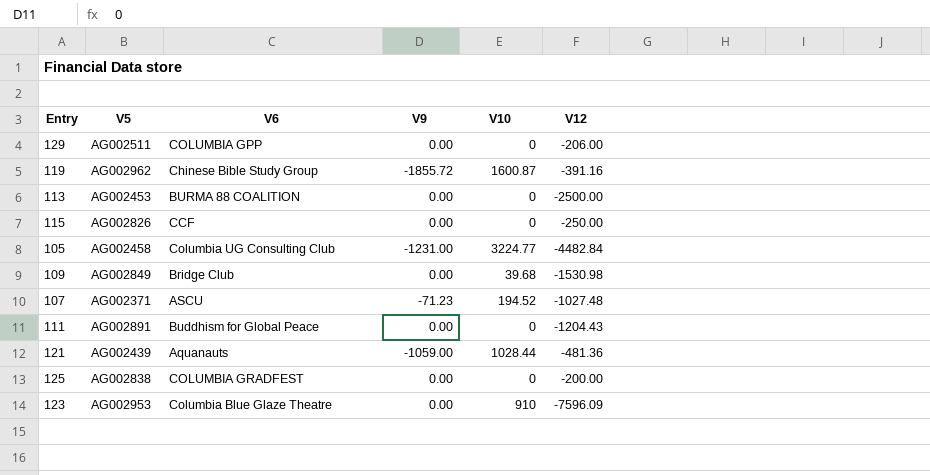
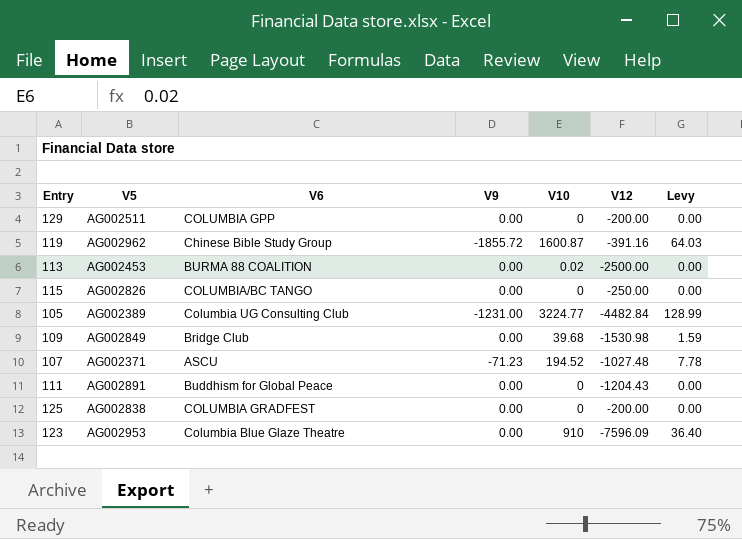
column Levy | formula: none -> [V10] * 0.04
row 121: AG002439 | Aquanauts | -1059.00 | 1028.44 | -481.36 -> none
129 | V12: -206.00 -> -200.00
113 | V10: 0 -> 0.02
115 | V6: CCF -> COLUMBIA/BC TANGO
105 | V5: AG002458 -> AG002389

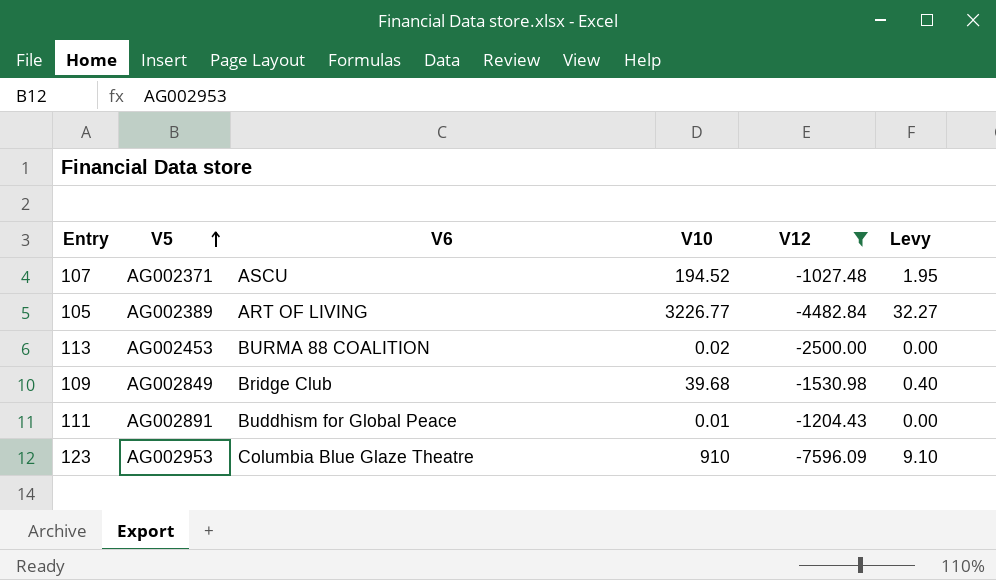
filter: none -> V12 <= -1027.48
row order: none -> V5 ascending
column V9 | position: 4 -> none
column Levy | formula: [V10] * 0.04 -> [V10] * 0.01
105 | V6: Columbia UG Consulting Club -> ART OF LIVING
105 | V10: 3224.77 -> 3226.77
111 | V10: 0 -> 0.01

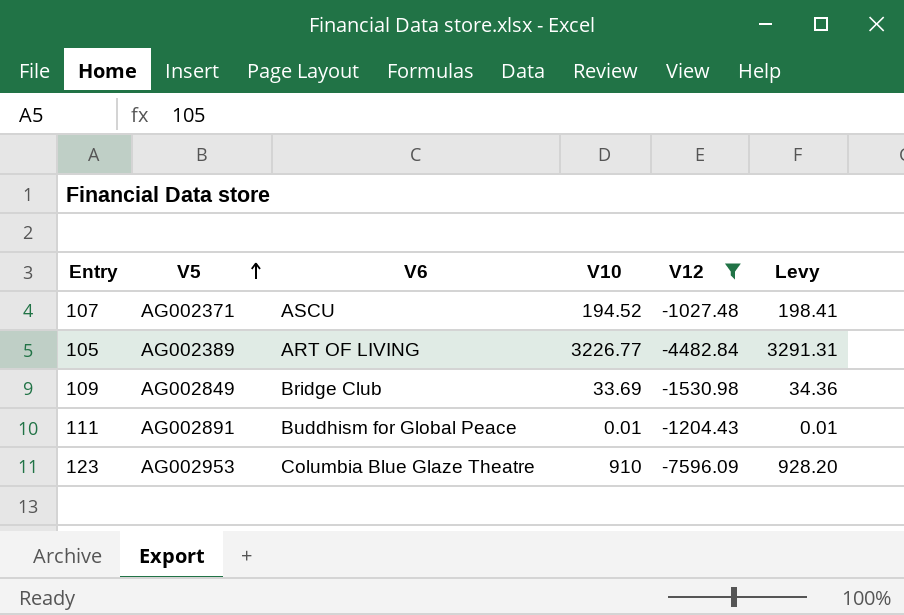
column Levy | formula: [V10] * 0.01 -> [V10] * 1.02
row 113: AG002453 | BURMA 88 COALITION | 0.02 | -2500.00 | 0.00 -> none
109 | V10: 39.68 -> 33.69

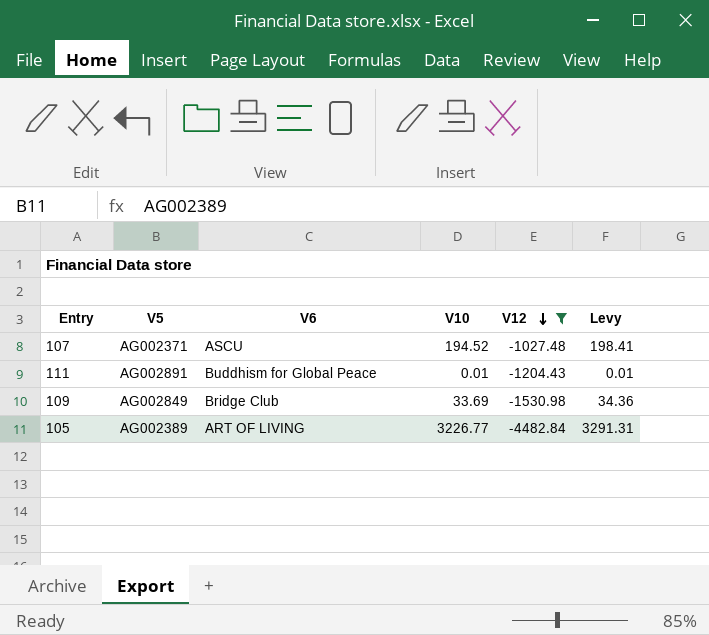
row order: V5 ascending -> V12 descending
row 123: AG002953 | Columbia Blue Glaze Theatre | 910 | -7596.09 | 928.20 -> none

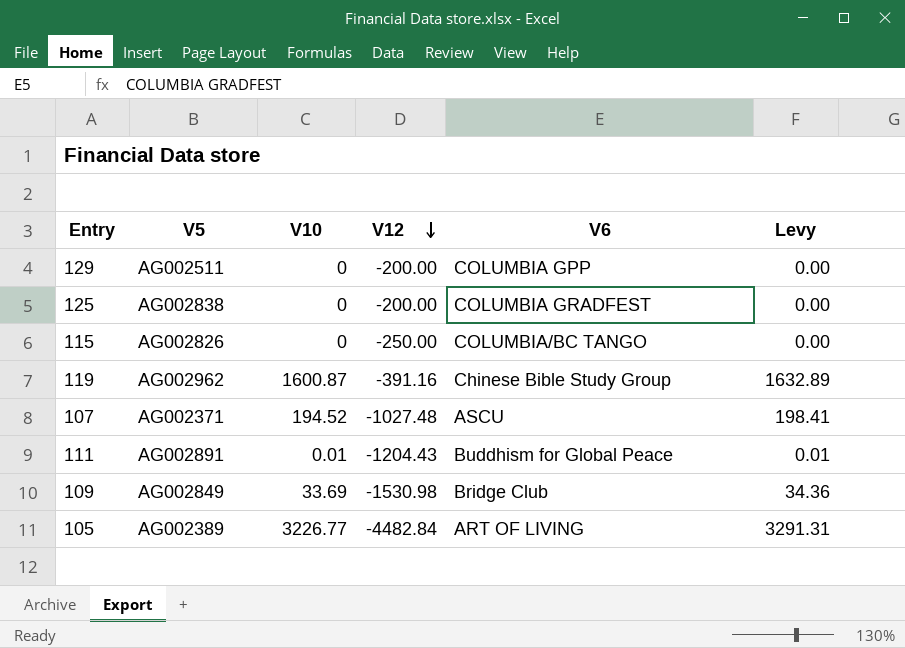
filter: V12 <= -1027.48 -> none
column V6 | position: 3 -> 5

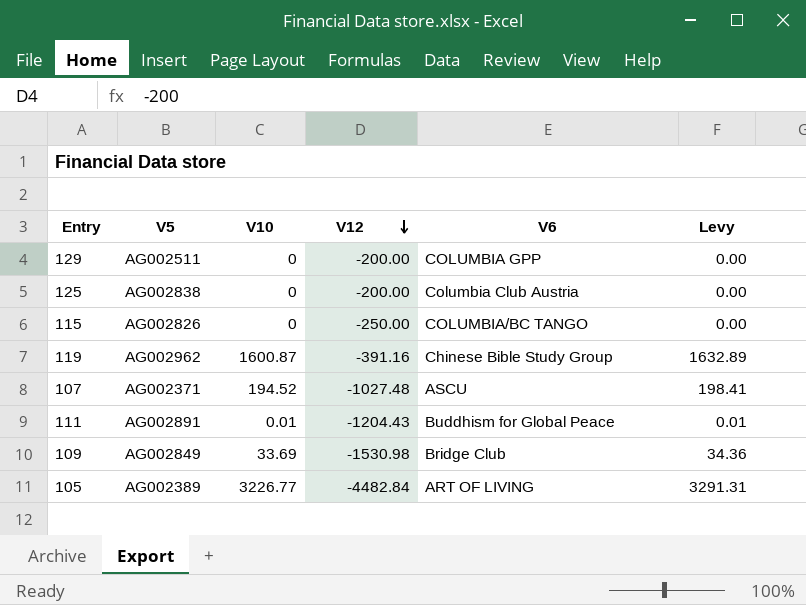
125 | V6: COLUMBIA GRADFEST -> Columbia Club Austria

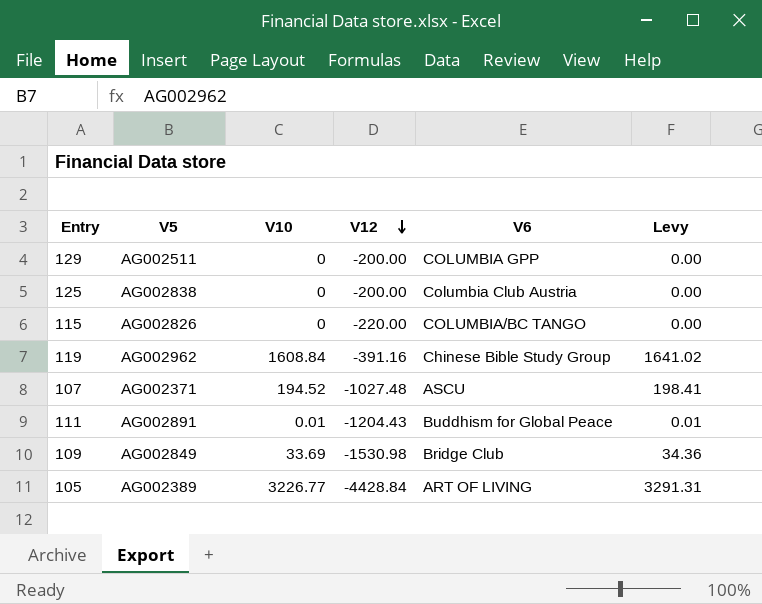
115 | V12: -250.00 -> -220.00
119 | V10: 1600.87 -> 1608.84
119 | Levy: 1632.89 -> 1641.02
105 | V12: -4482.84 -> -4428.84

